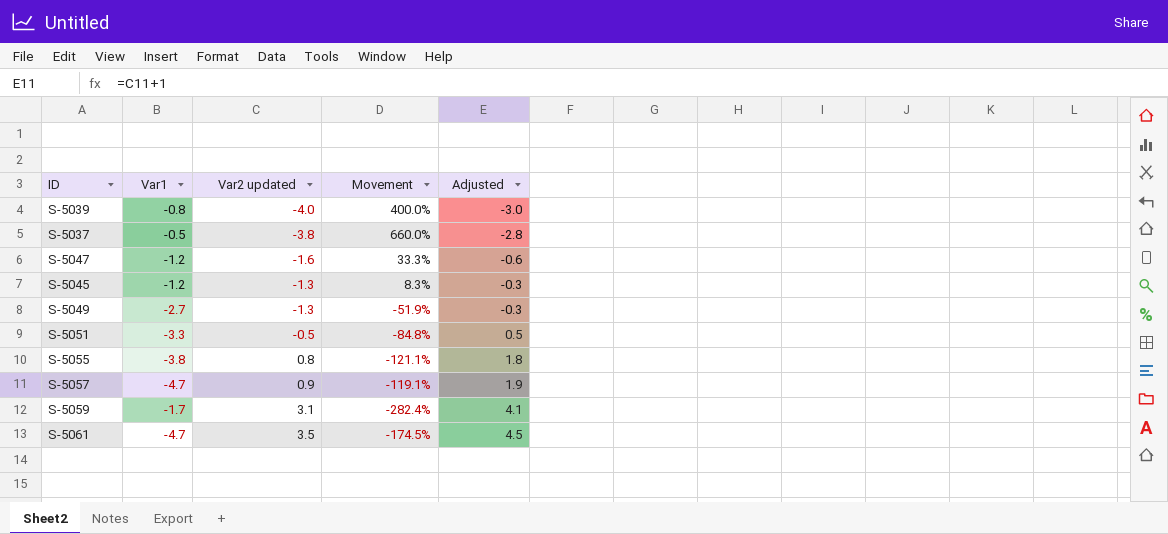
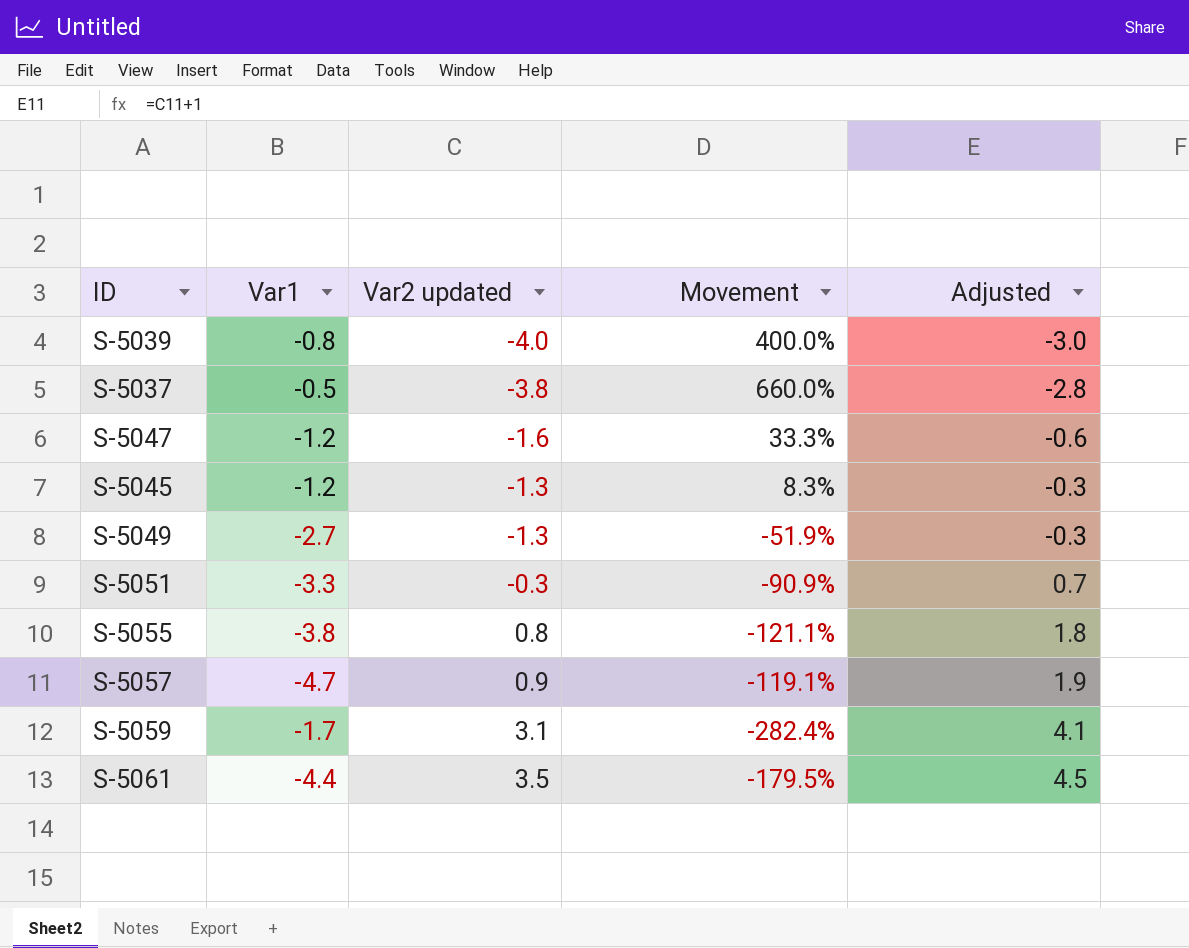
S-5051 | Var2 updated: -0.5 -> -0.3
S-5051 | Movement: -84.8% -> -90.9%
S-5051 | Adjusted: 0.5 -> 0.7
S-5061 | Var1: -4.7 -> -4.4
S-5061 | Movement: -174.5% -> -179.5%

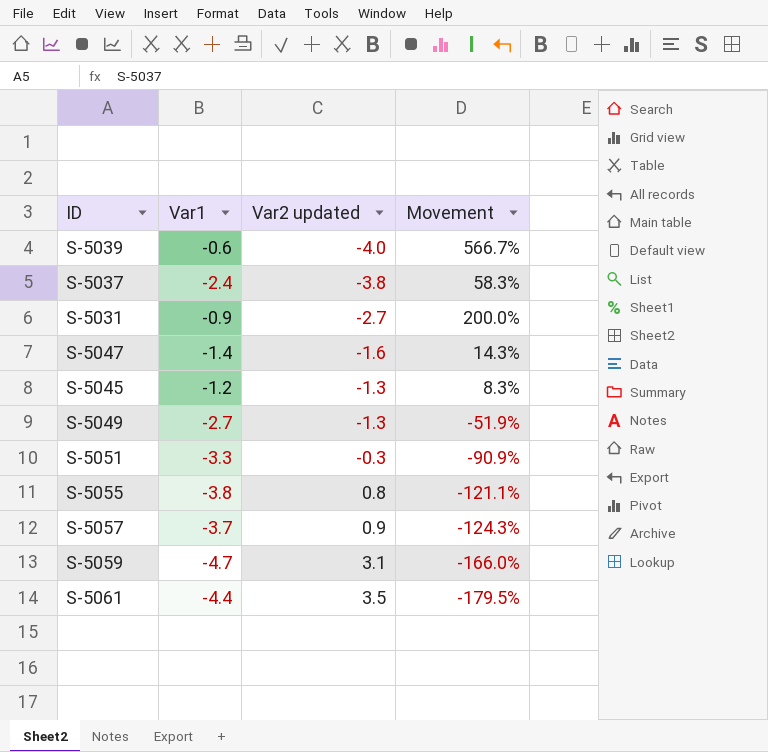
column Adjusted | formula: [Var2 updated] + 1 -> none
S-5039 | Var1: -0.8 -> -0.6
S-5039 | Movement: 400.0% -> 566.7%
S-5037 | Var1: -0.5 -> -2.4
S-5037 | Movement: 660.0% -> 58.3%
row S-5031: none -> -0.9 | -2.7 | 200.0%
S-5047 | Var1: -1.2 -> -1.4
S-5047 | Movement: 33.3% -> 14.3%
S-5057 | Var1: -4.7 -> -3.7
S-5057 | Movement: -119.1% -> -124.3%
S-5059 | Var1: -1.7 -> -4.7
S-5059 | Movement: -282.4% -> -166.0%

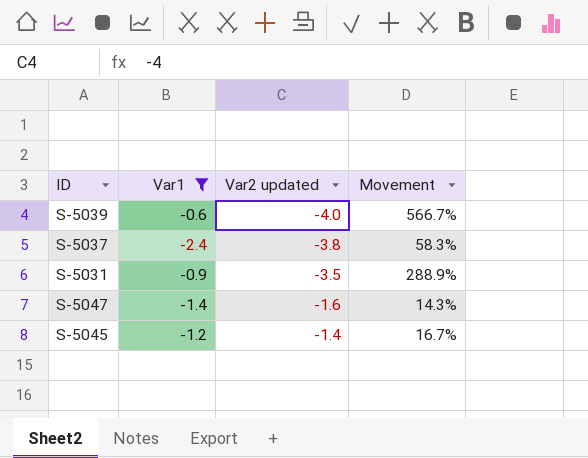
filter: none -> Var1 >= -2.4
S-5031 | Var2 updated: -2.7 -> -3.5
S-5031 | Movement: 200.0% -> 288.9%
S-5045 | Var2 updated: -1.3 -> -1.4
S-5045 | Movement: 8.3% -> 16.7%

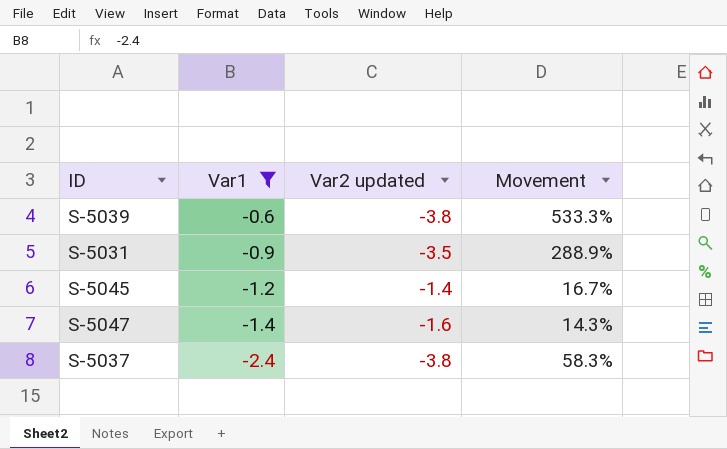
row order: Var2 updated ascending -> Var1 descending
S-5039 | Var2 updated: -4.0 -> -3.8
S-5039 | Movement: 566.7% -> 533.3%

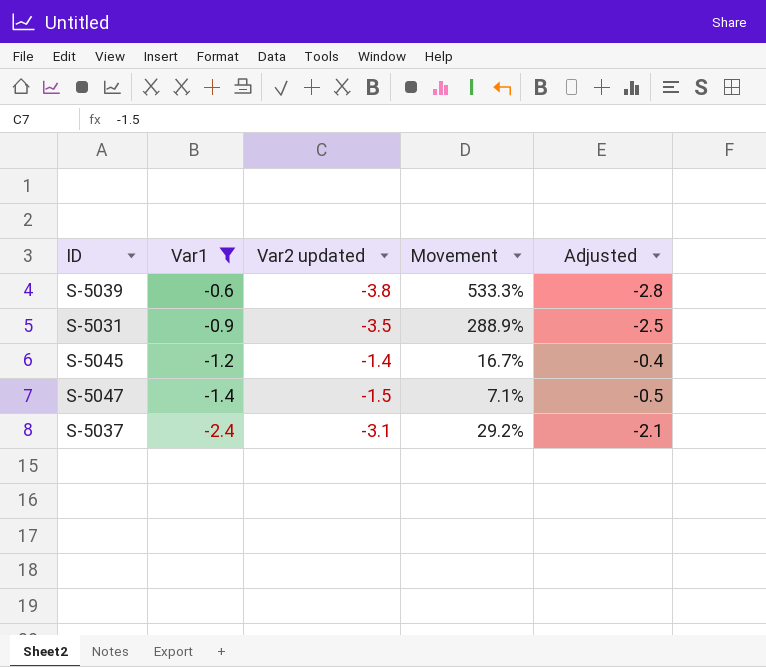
column Adjusted | formula: none -> [Var2 updated] + 1
S-5047 | Var2 updated: -1.6 -> -1.5
S-5047 | Movement: 14.3% -> 7.1%
S-5037 | Var2 updated: -3.8 -> -3.1
S-5037 | Movement: 58.3% -> 29.2%

